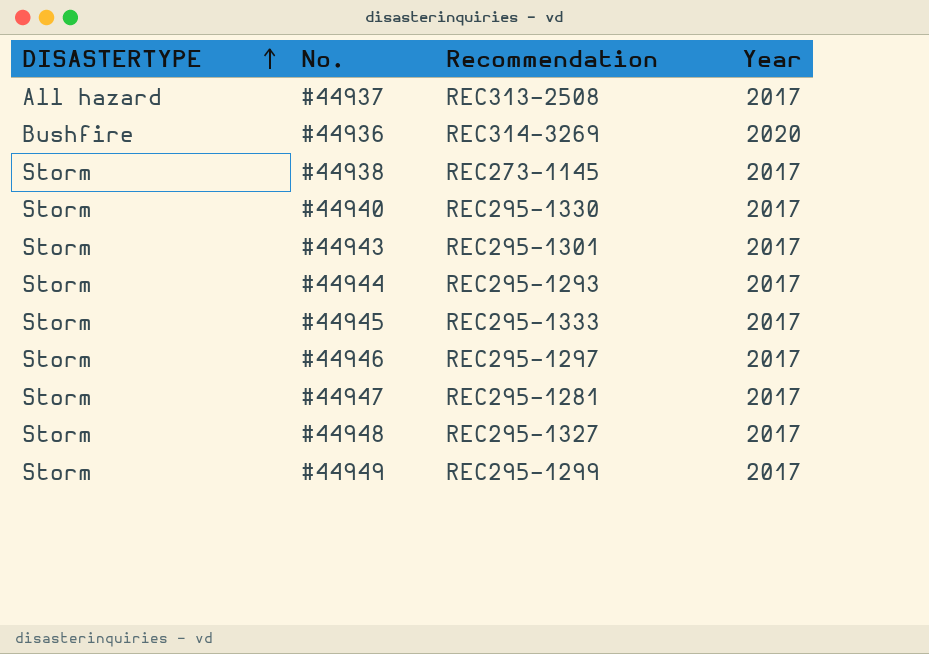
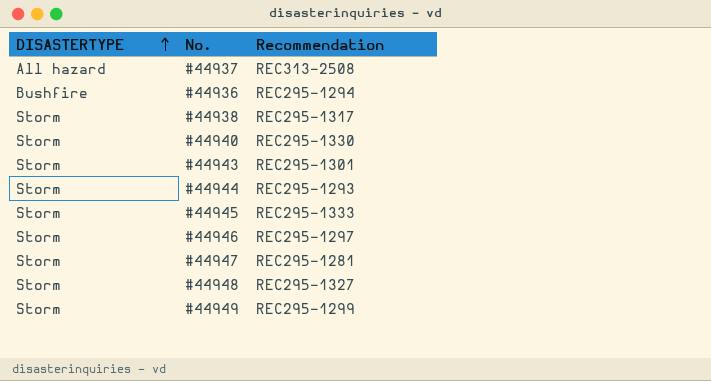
column Year | position: 4 -> none
#44936 | Recommendation: REC314-3269 -> REC295-1294
#44938 | Recommendation: REC273-1145 -> REC295-1317

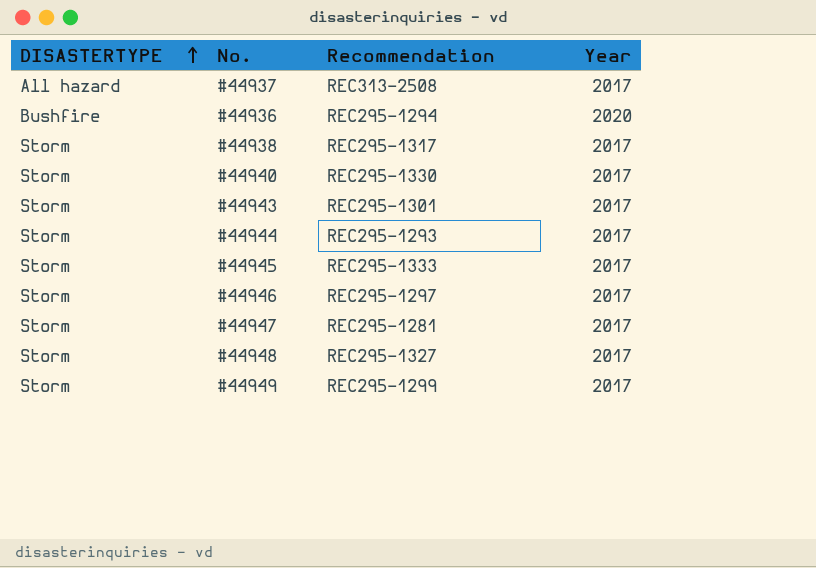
column Year | position: none -> 4

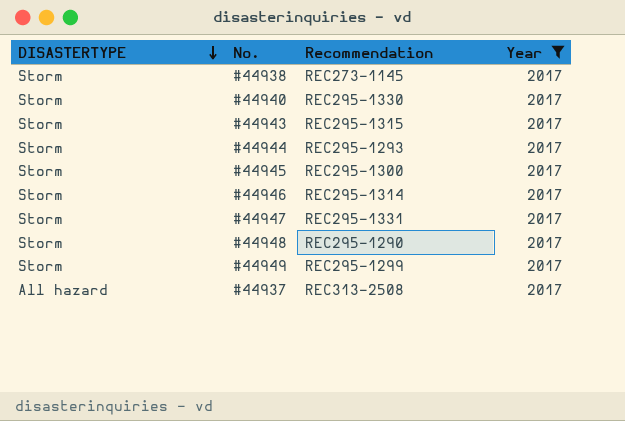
filter: none -> Year = 2017
row order: DISASTERTYPE ascending -> DISASTERTYPE descending
#44938 | Recommendation: REC295-1317 -> REC273-1145
#44943 | Recommendation: REC295-1301 -> REC295-1315
#44945 | Recommendation: REC295-1333 -> REC295-1300
#44946 | Recommendation: REC295-1297 -> REC295-1314
#44947 | Recommendation: REC295-1281 -> REC295-1331
#44948 | Recommendation: REC295-1327 -> REC295-1290

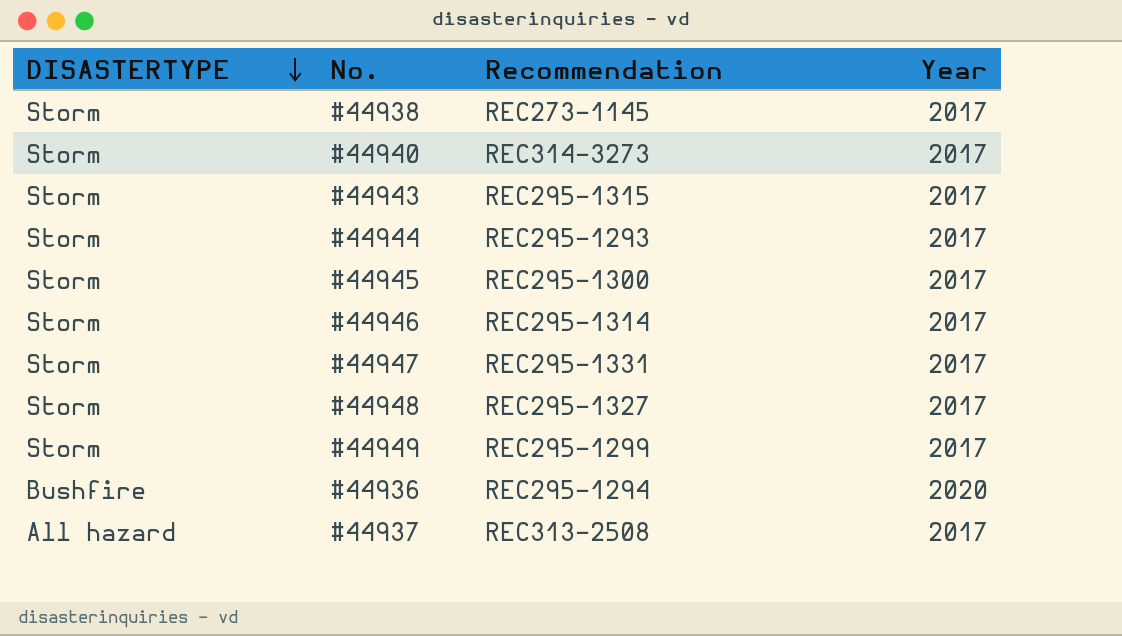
filter: Year = 2017 -> none
#44940 | Recommendation: REC295-1330 -> REC314-3273
#44948 | Recommendation: REC295-1290 -> REC295-1327

